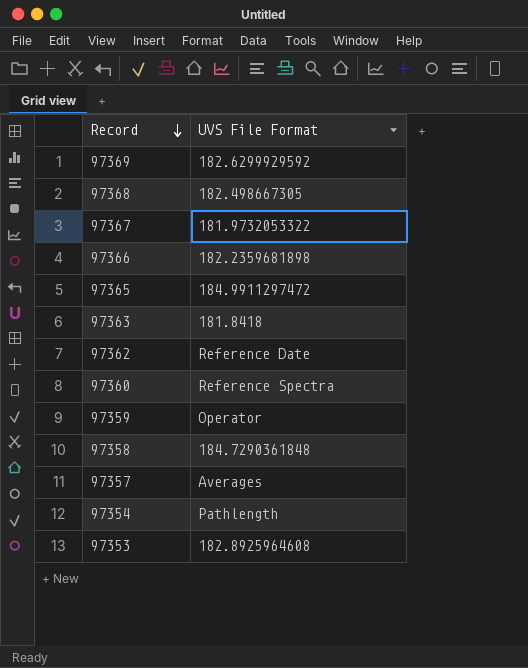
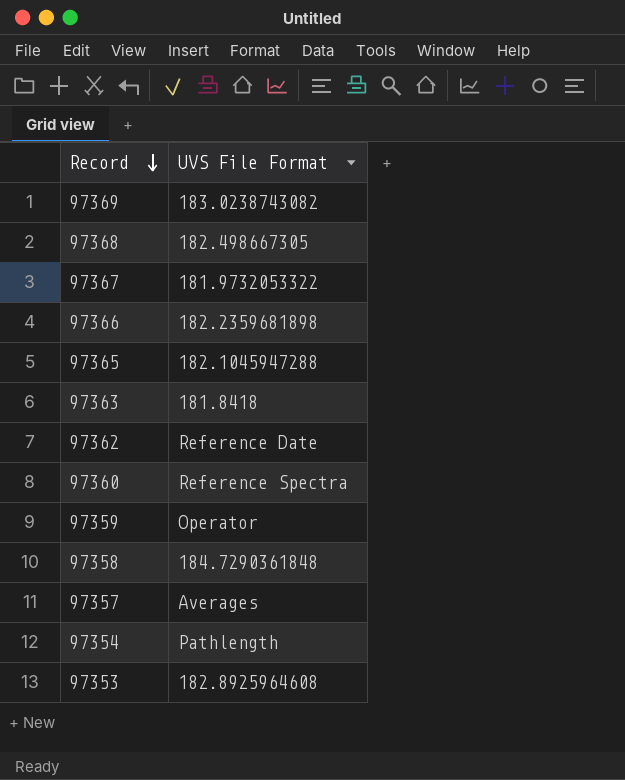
97369 | UVS File Format: 182.6299929592 -> 183.0238743082
97365 | UVS File Format: 184.9911297472 -> 182.1045947288

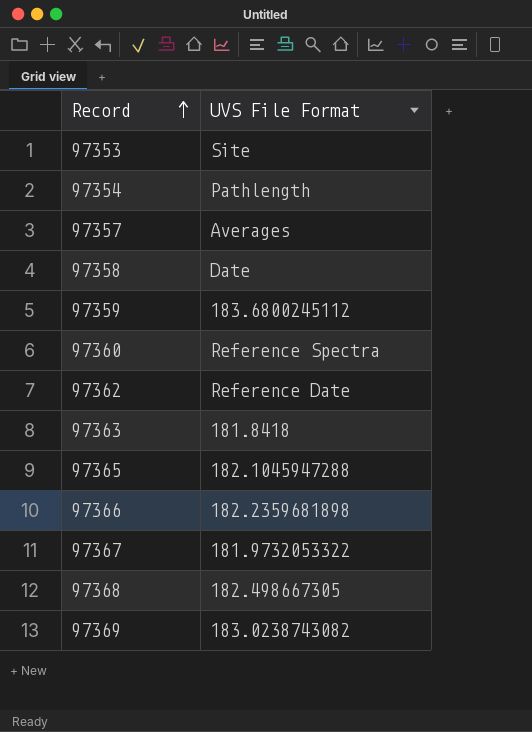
row order: Record descending -> Record ascending
97353 | UVS File Format: 182.8925964608 -> Site
97358 | UVS File Format: 184.7290361848 -> Date
97359 | UVS File Format: Operator -> 183.6800245112

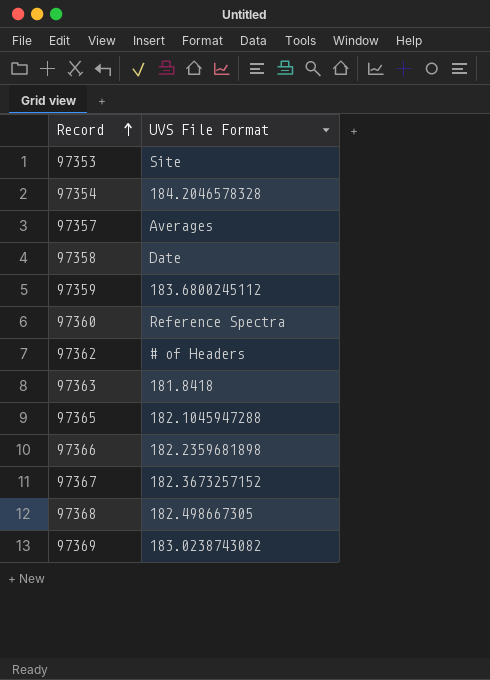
97354 | UVS File Format: Pathlength -> 184.2046578328
97362 | UVS File Format: Reference Date -> # of Headers
97367 | UVS File Format: 181.9732053322 -> 182.3673257152

